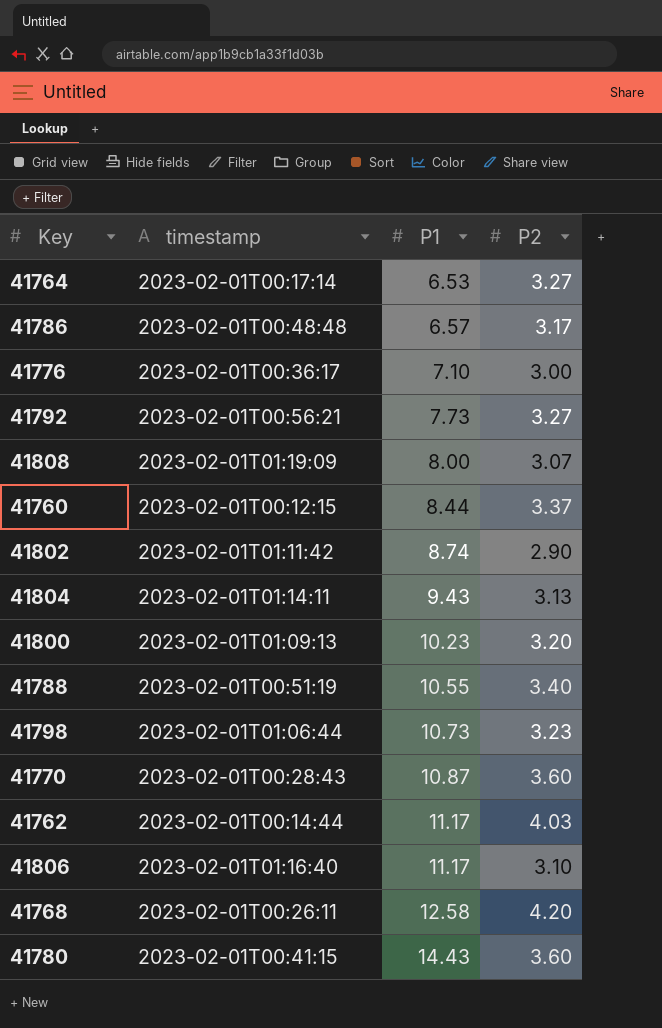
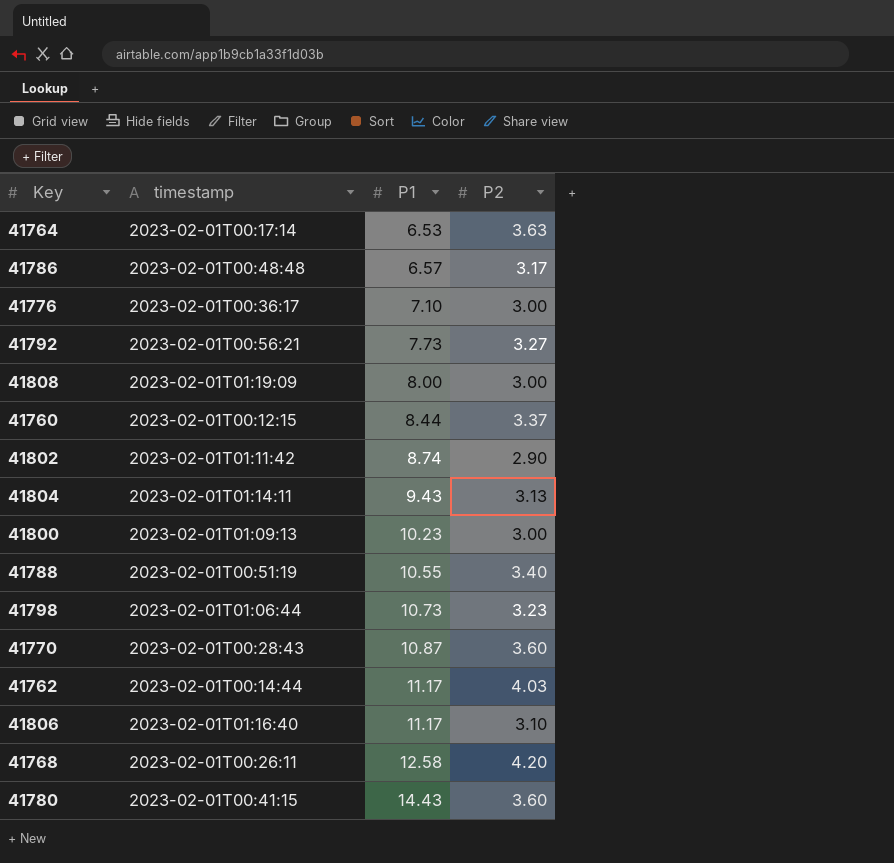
41764 | P2: 3.27 -> 3.63
41808 | P2: 3.07 -> 3.00
41800 | P2: 3.20 -> 3.00

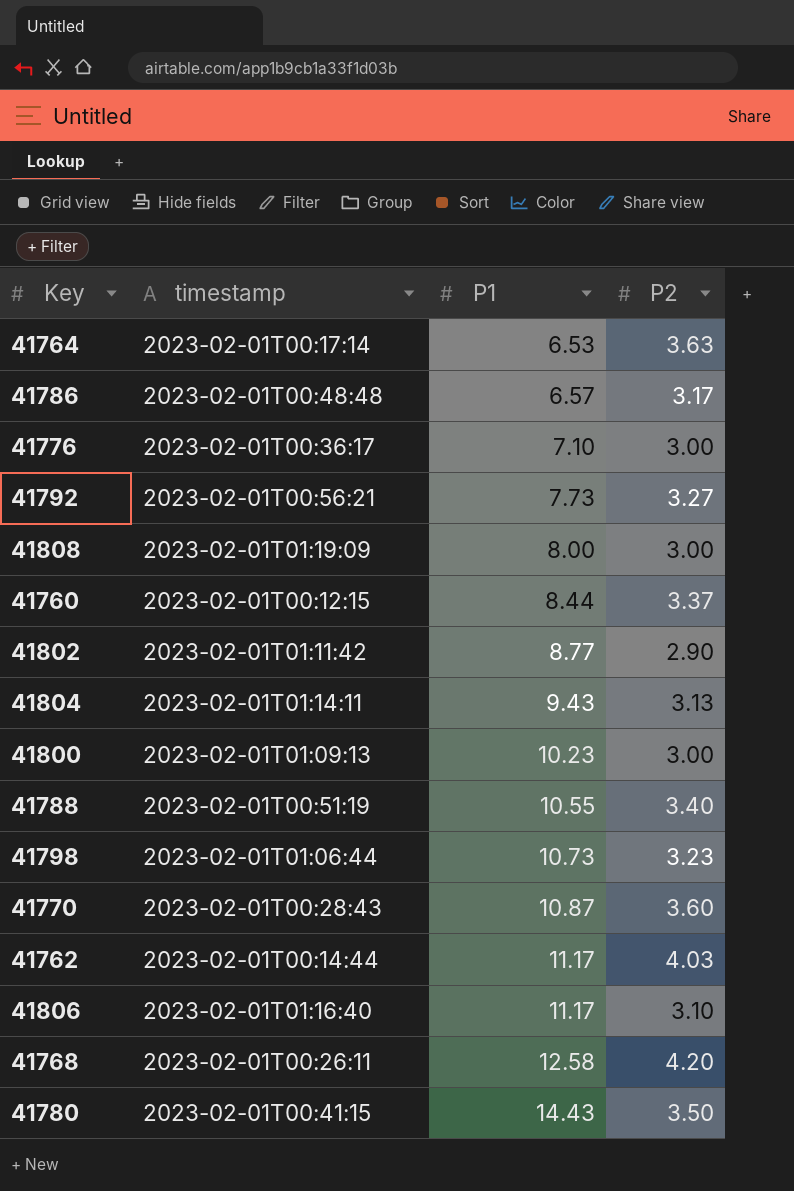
41802 | P1: 8.74 -> 8.77
41780 | P2: 3.60 -> 3.50

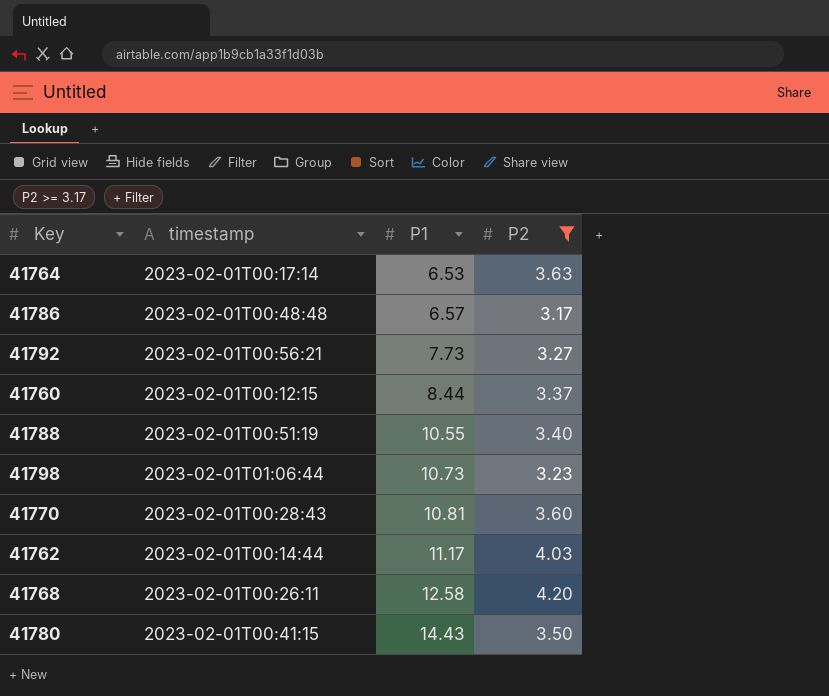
filter: none -> P2 >= 3.17
41770 | P1: 10.87 -> 10.81

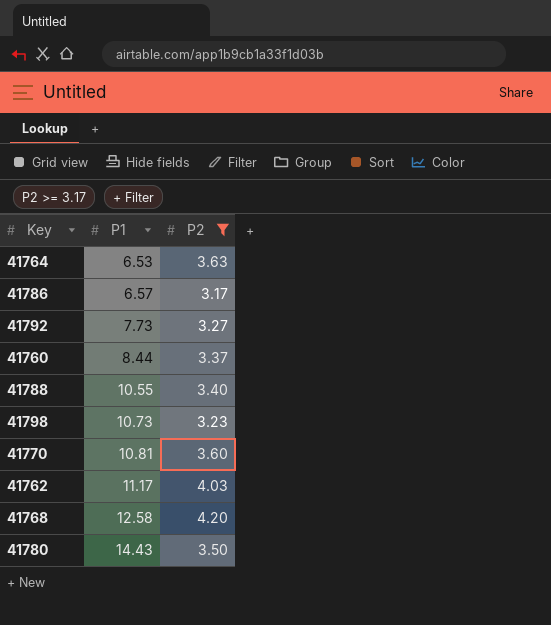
column timestamp | position: 2 -> none

